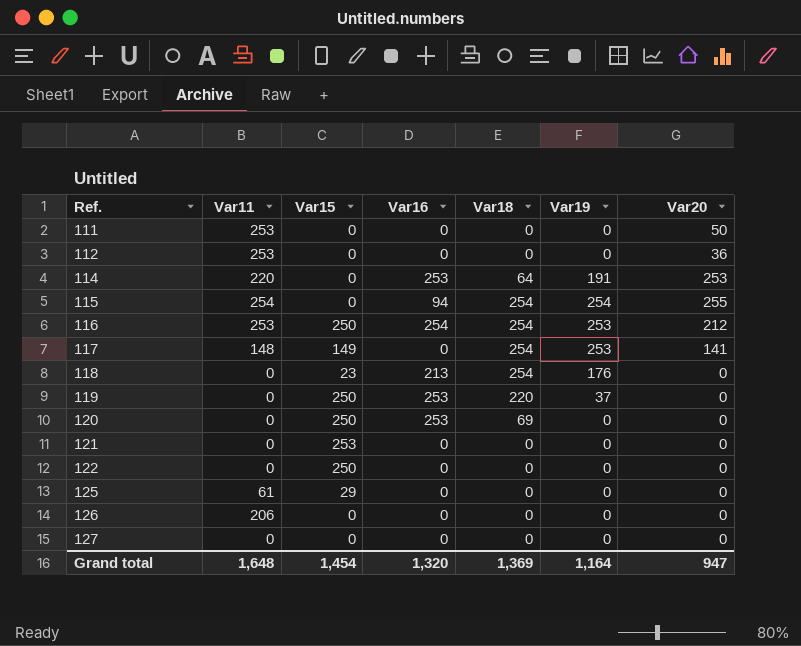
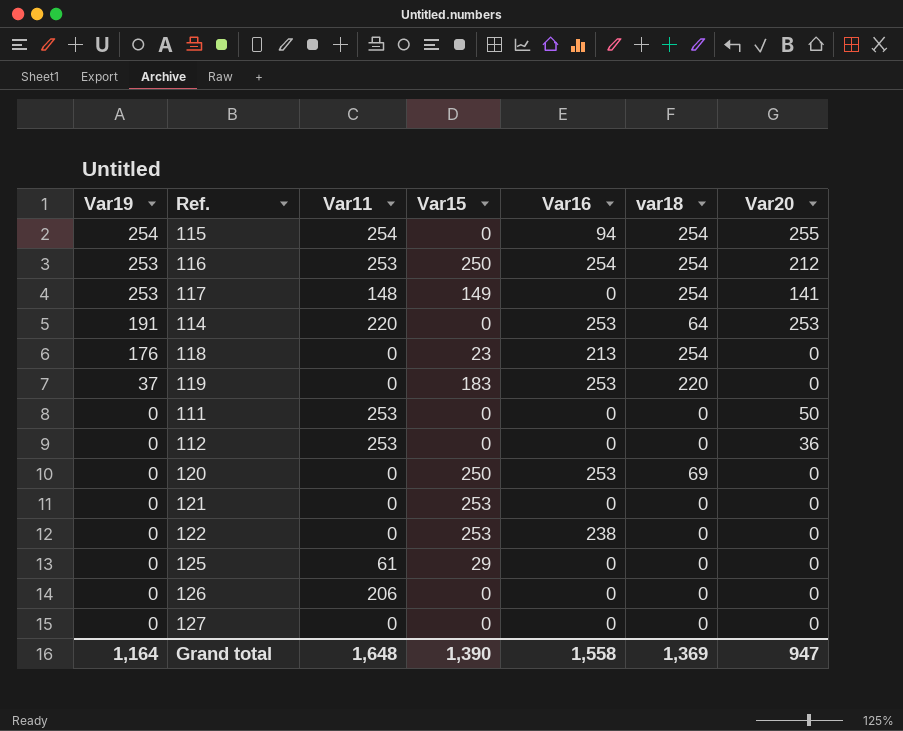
row order: Ref. ascending -> Var19 descending
column Var19 | position: 6 -> 1
column name: Var18 -> var18
119 | Var15: 250 -> 183
122 | Var15: 250 -> 253
122 | Var16: 0 -> 238
Grand total | Var15: 1,454 -> 1,390
Grand total | Var16: 1,320 -> 1,558

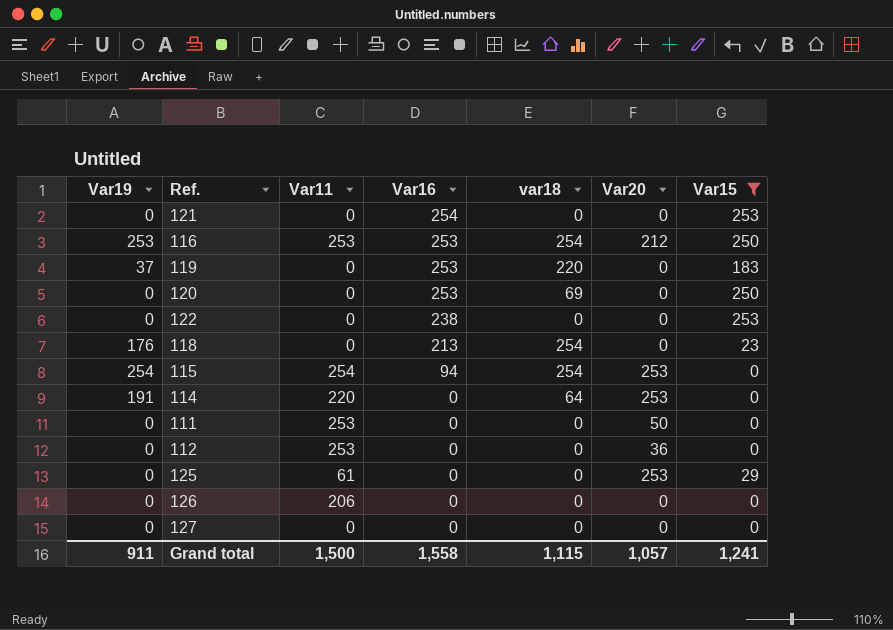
filter: none -> Var15 != 149
row order: Var19 descending -> Var16 descending
column Var15 | position: 4 -> 7
121 | Var16: 0 -> 254
116 | Var16: 254 -> 253
115 | Var20: 255 -> 253
114 | Var16: 253 -> 0
125 | Var20: 0 -> 253
Grand total | Var19: 1,164 -> 911
Grand total | Var11: 1,648 -> 1,500
Grand total | var18: 1,369 -> 1,115
Grand total | Var20: 947 -> 1,057
Grand total | Var15: 1,390 -> 1,241

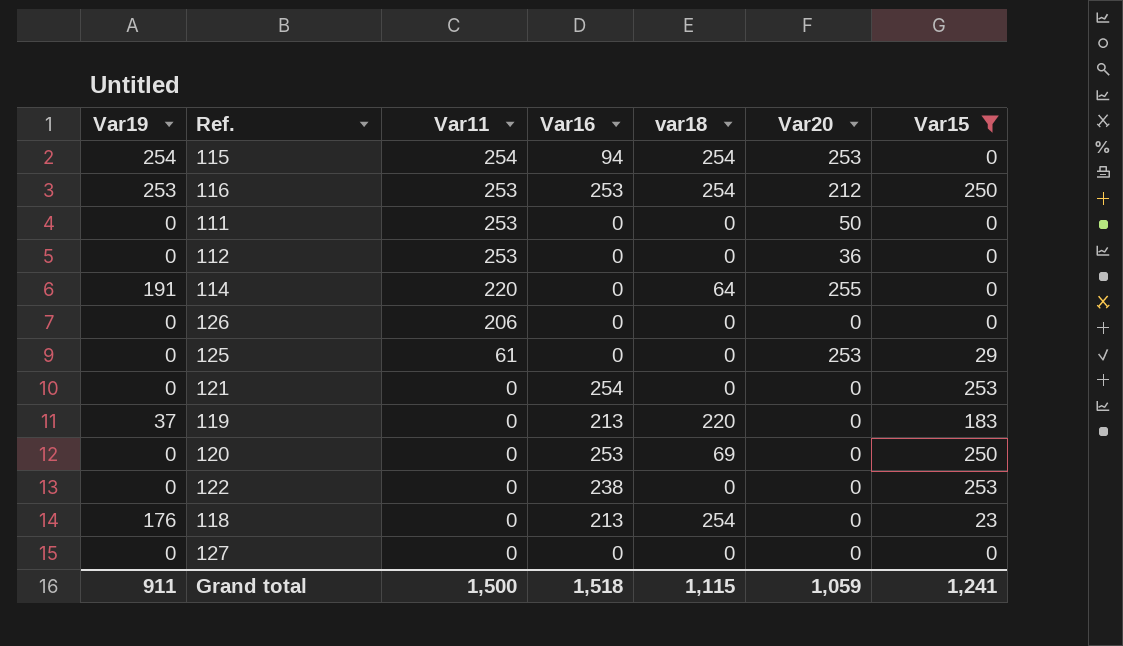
row order: Var16 descending -> Var11 descending
114 | Var20: 253 -> 255
119 | Var16: 253 -> 213
Grand total | Var16: 1,558 -> 1,518
Grand total | Var20: 1,057 -> 1,059

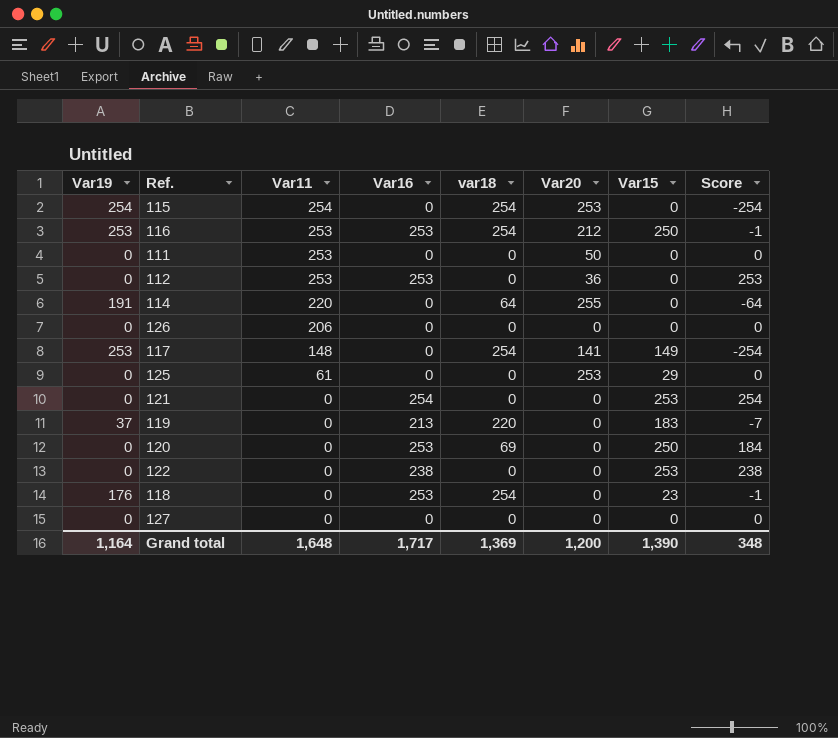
filter: Var15 != 149 -> none
column Score | formula: none -> [Var16] - [var18]
115 | Var16: 94 -> 0
112 | Var16: 0 -> 253
118 | Var16: 213 -> 253
Grand total | Var19: 911 -> 1,164
Grand total | Var11: 1,500 -> 1,648
Grand total | Var16: 1,518 -> 1,717
Grand total | var18: 1,115 -> 1,369
Grand total | Var20: 1,059 -> 1,200
Grand total | Var15: 1,241 -> 1,390

